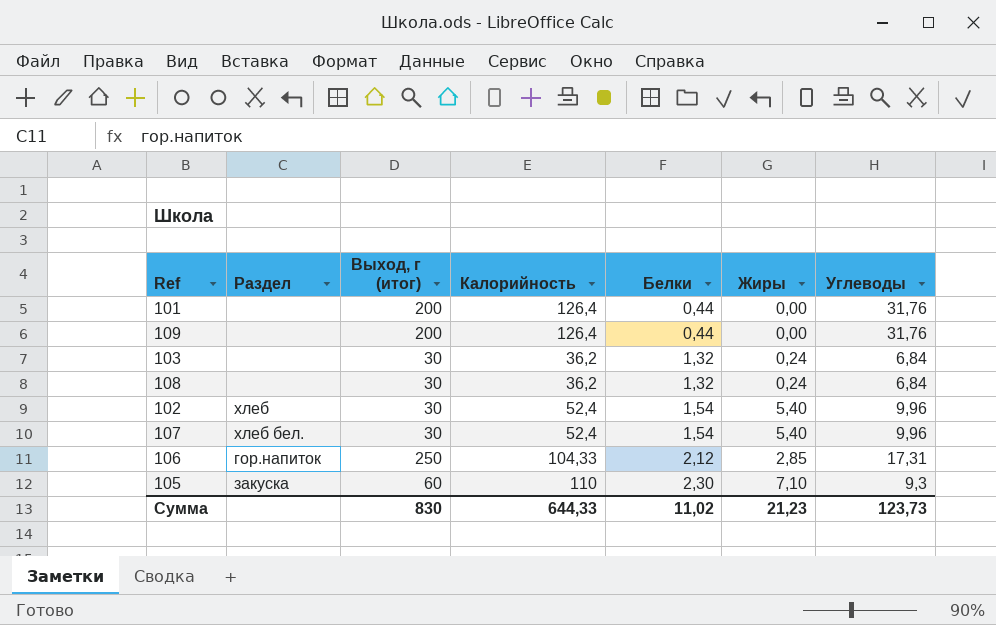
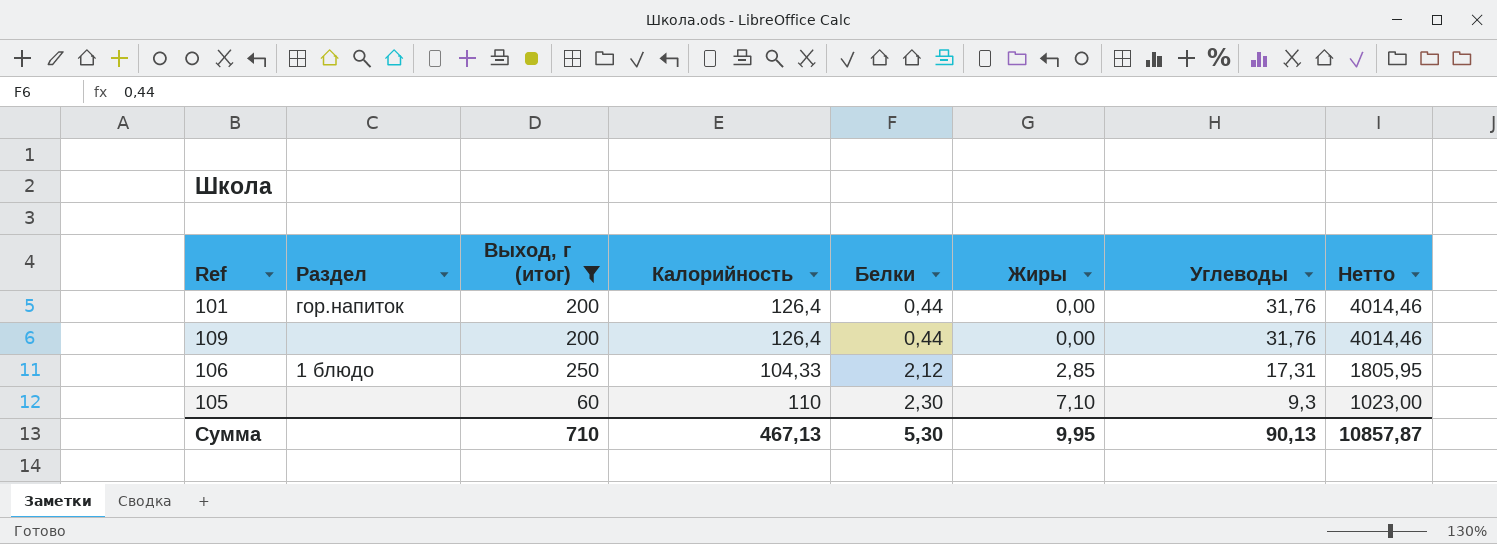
filter: none -> Выход, г (итог) != 30
column Нетто | formula: none -> [Калорийность] * [Углеводы]
101 | Раздел: none -> гор.напиток
106 | Раздел: гор.напиток -> 1 блюдо
105 | Раздел: закуска -> none
Сумма | Выход, г (итог): 830 -> 710
Сумма | Калорийность: 644,33 -> 467,13
Сумма | Белки: 11,02 -> 5,30
Сумма | Жиры: 21,23 -> 9,95
Сумма | Углеводы: 123,73 -> 90,13

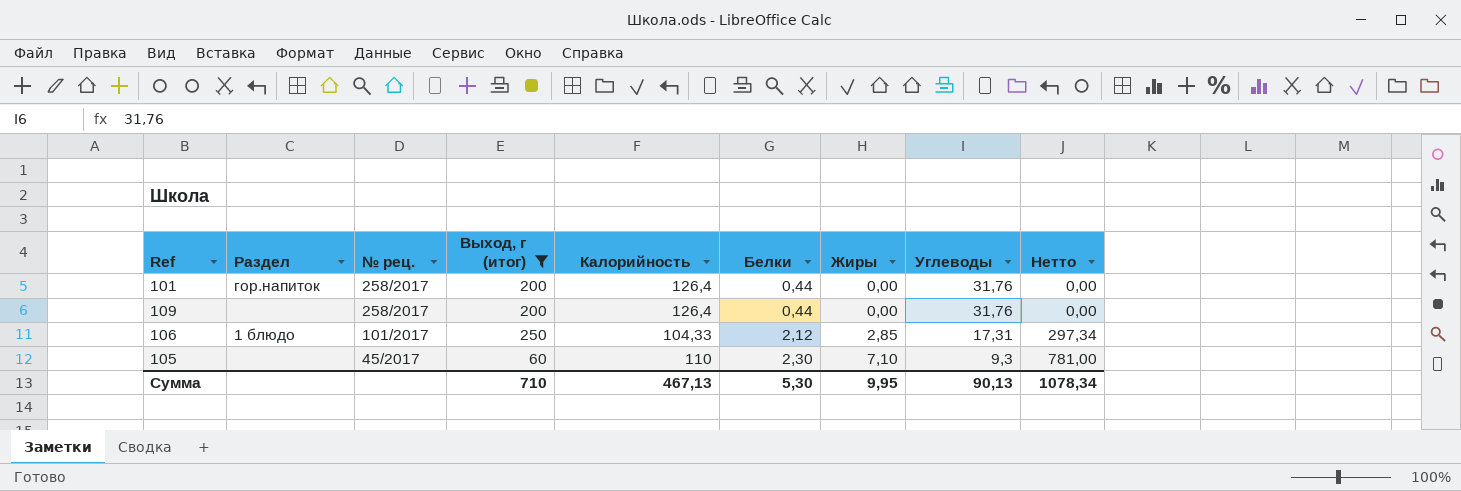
column № рец. | position: none -> 3
column Нетто | formula: [Калорийность] * [Углеводы] -> [Калорийность] * [Жиры]
Сумма | Нетто: 10857,87 -> 1078,34

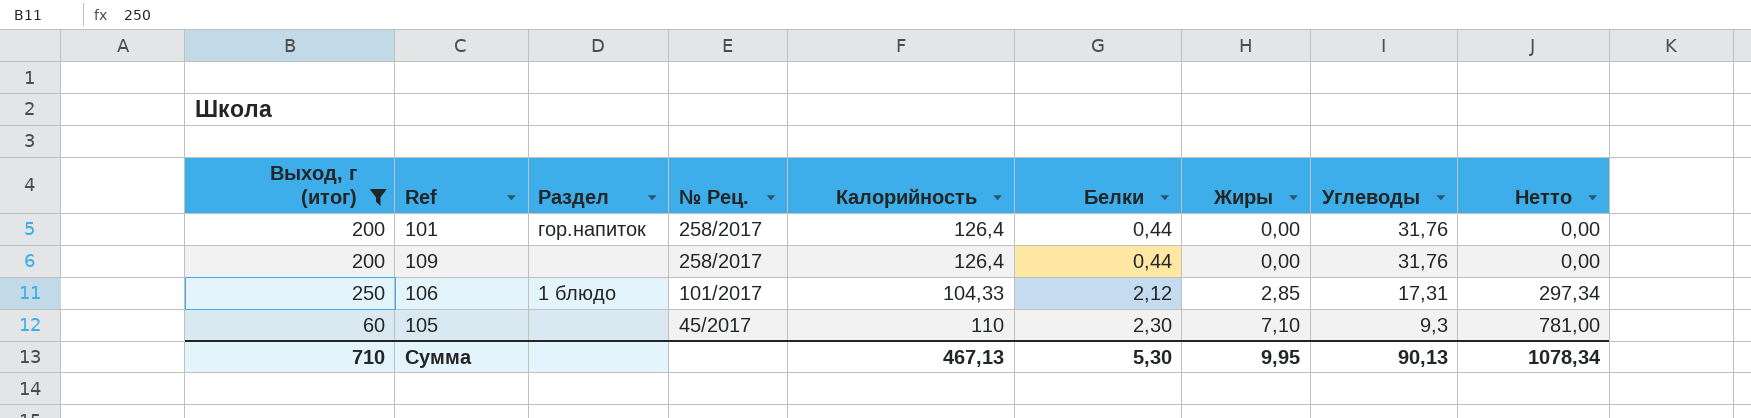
column Выход, г (итог) | position: 4 -> 1
column name: № рец. -> № Рец.

